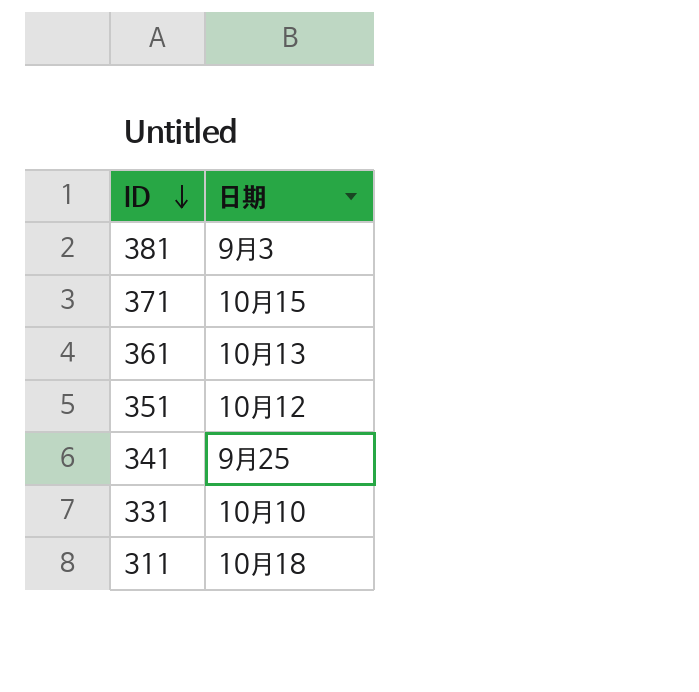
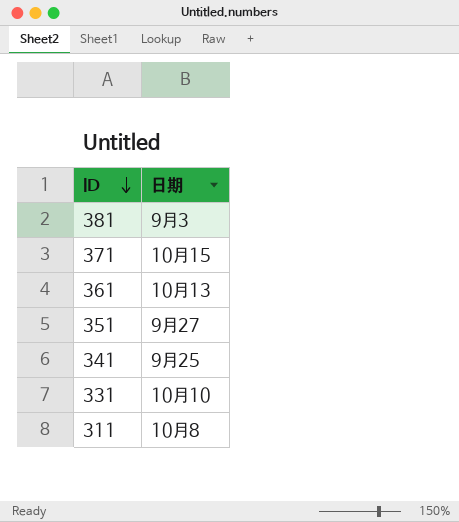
351 | 日期: 10月12 -> 9月27
311 | 日期: 10月18 -> 10月8

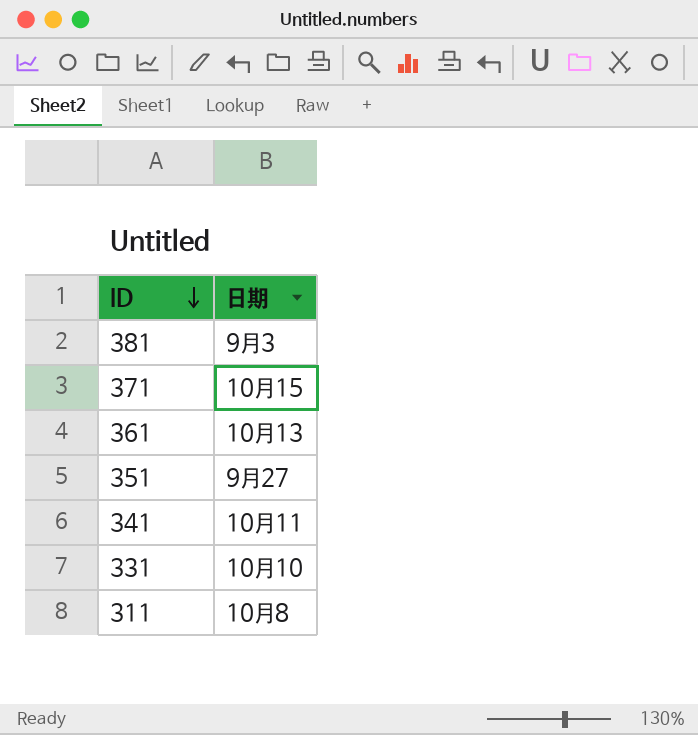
341 | 日期: 9月25 -> 10月11

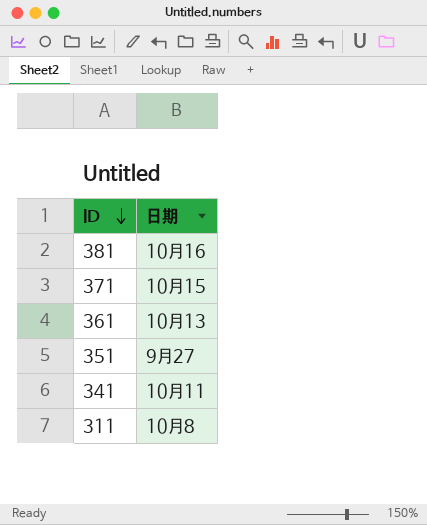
row 331: 10月10 -> none
381 | 日期: 9月3 -> 10月16

